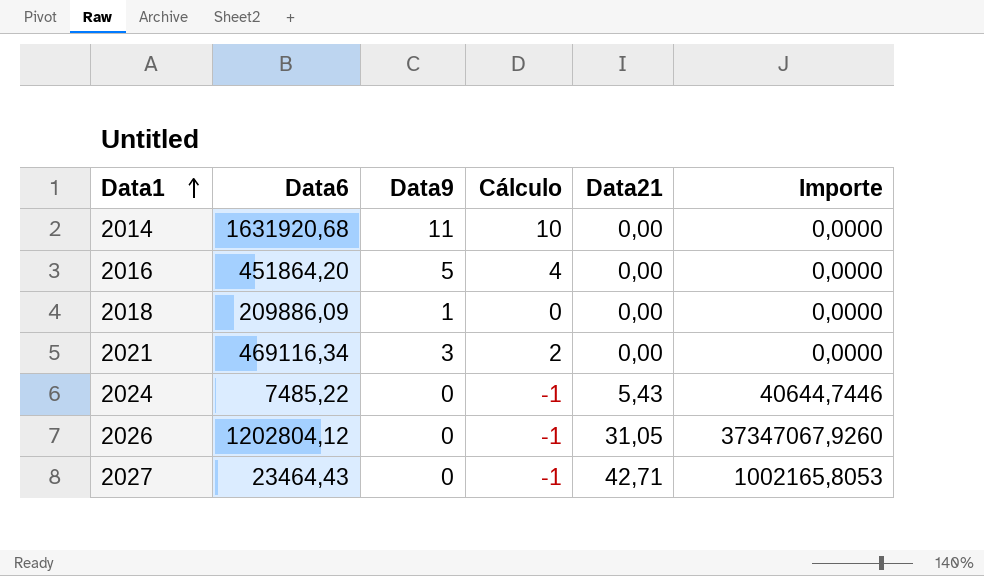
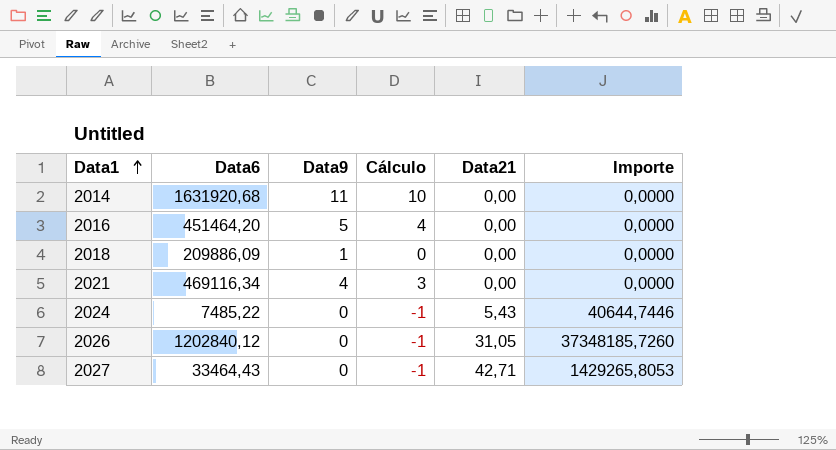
2016 | Data6: 451864,20 -> 451464,20
2021 | Data9: 3 -> 4
2021 | Cálculo: 2 -> 3
2026 | Data6: 1202804,12 -> 1202840,12
2026 | Importe: 37347067,9260 -> 37348185,7260
2027 | Data6: 23464,43 -> 33464,43
2027 | Importe: 1002165,8053 -> 1429265,8053

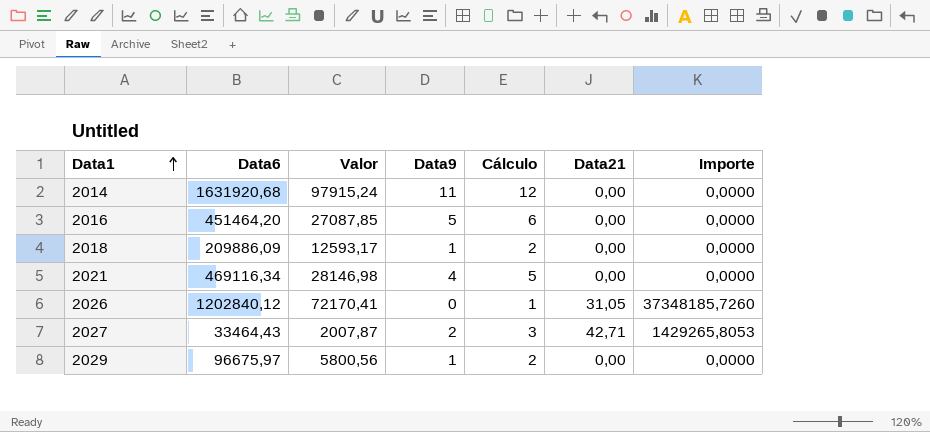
column Valor | formula: none -> [Data6] * 0,06
column Cálculo | formula: [Data9] - 1 -> [Data9] + 1
row 2024: 7485,22 | 0 | -1 | 5,43 | 40644,7446 -> none
2027 | Data9: 0 -> 2
row 2029: none -> 96675,97 | 5800,56 | 1 | 2 | 0,00 | 0,0000

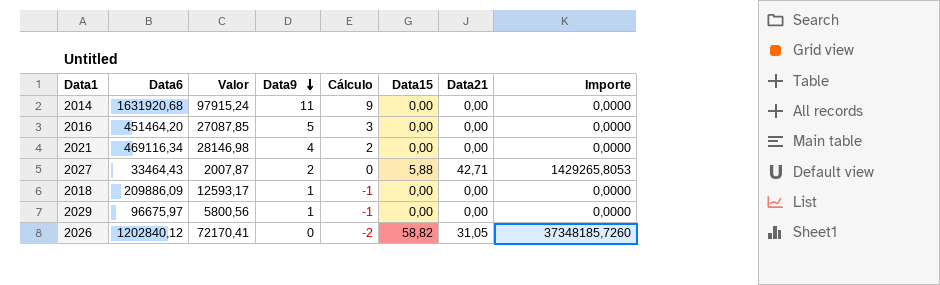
row order: Data1 ascending -> Data9 descending
column Cálculo | formula: [Data9] + 1 -> [Data9] - 2
column Data15 | position: none -> 6

